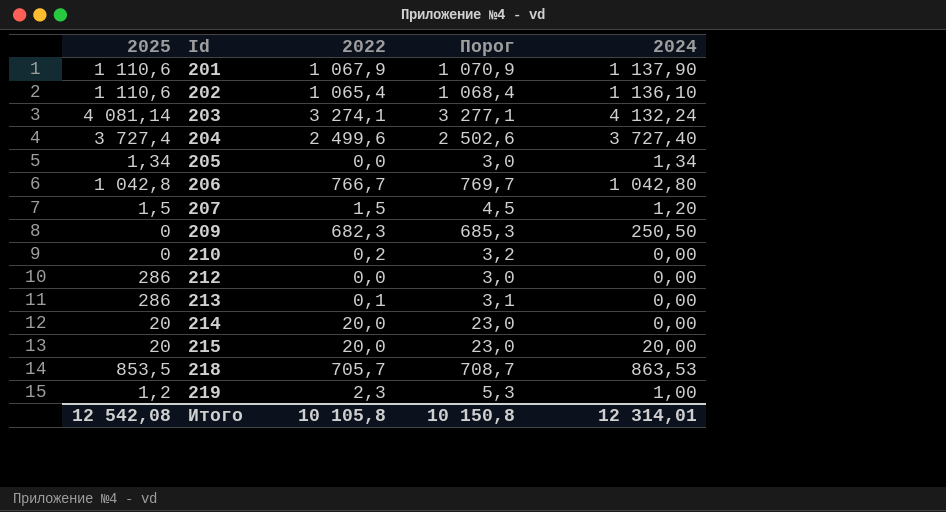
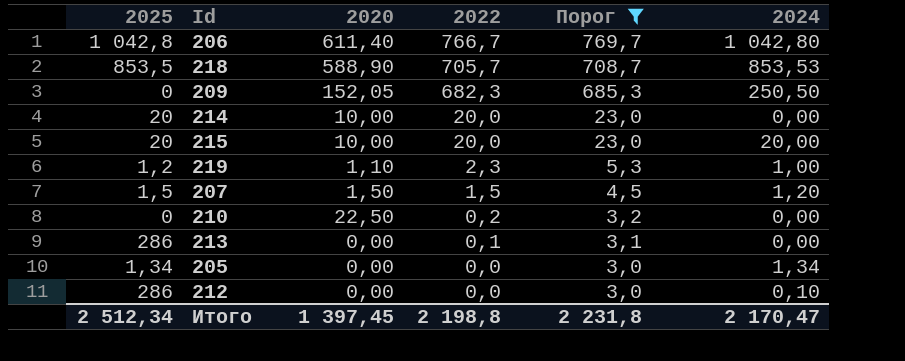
filter: none -> Порог <= 769,7
row order: Id ascending -> 2022 descending
column 2020 | position: none -> 3
218 | 2024: 863,53 -> 853,53
212 | 2024: 0,00 -> 0,10
Итого | 2025: 12 542,08 -> 2 512,34
Итого | 2022: 10 105,8 -> 2 198,8
Итого | Порог: 10 150,8 -> 2 231,8
Итого | 2024: 12 314,01 -> 2 170,47

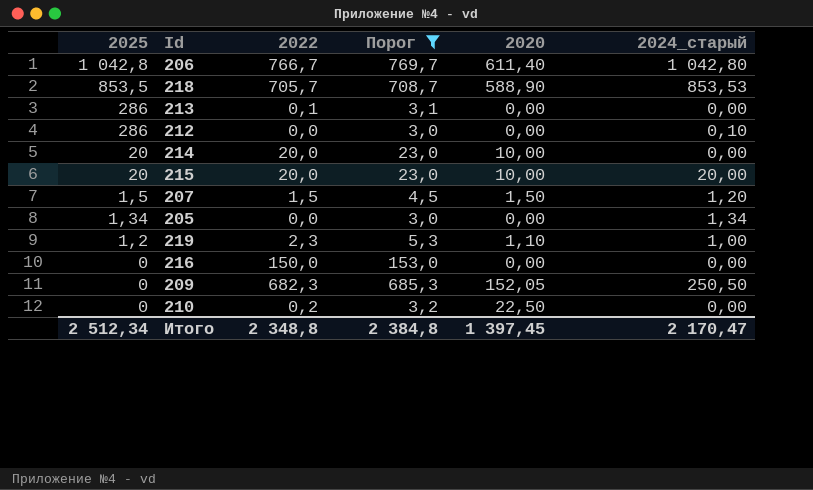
row order: 2022 descending -> 2025 descending
column 2020 | position: 3 -> 5
column name: 2024 -> 2024_старый
row 216: none -> 0 | 150,0 | 153,0 | 0,00 | 0,00
Итого | 2022: 2 198,8 -> 2 348,8
Итого | Порог: 2 231,8 -> 2 384,8

